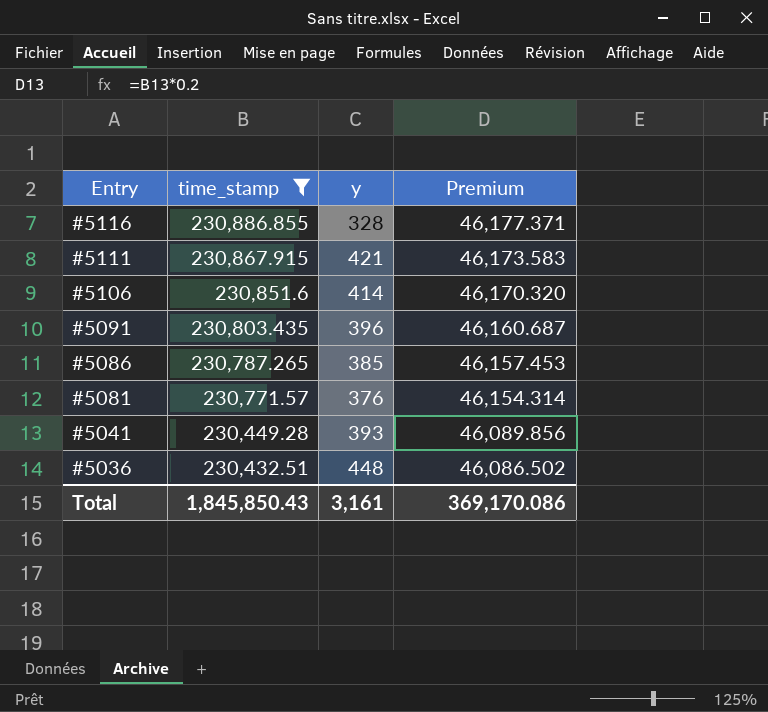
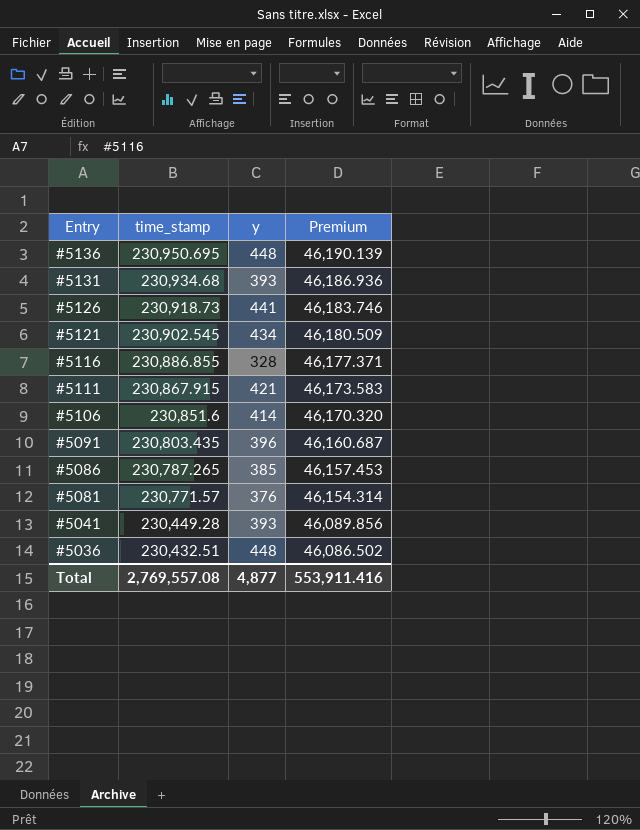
filter: time_stamp <= 230,886.855 -> none
Total | time_stamp: 1,845,850.43 -> 2,769,557.08
Total | y: 3,161 -> 4,877
Total | Premium: 369,170.086 -> 553,911.416

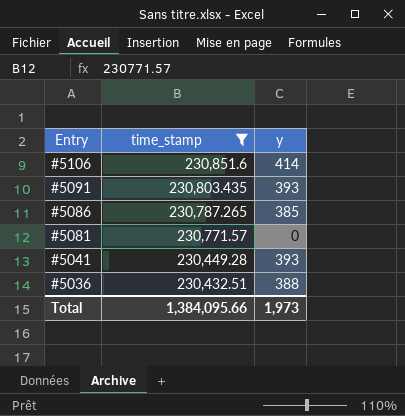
filter: none -> time_stamp <= 230,851.6
column Premium | formula: [time_stamp] * 0.2 -> none
#5091 | y: 396 -> 393
#5081 | y: 376 -> 0
#5036 | y: 448 -> 388
Total | time_stamp: 2,769,557.08 -> 1,384,095.66
Total | y: 4,877 -> 1,973

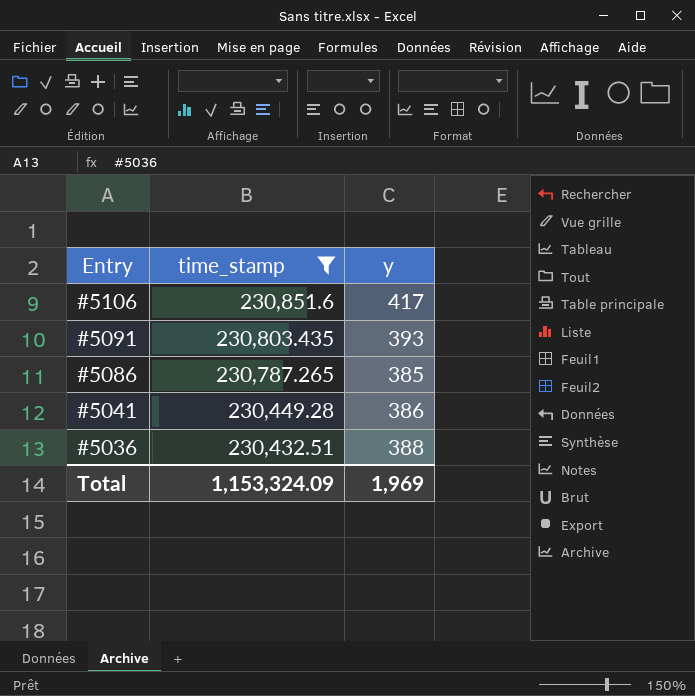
row #5081: 230,771.57 | 0 -> none
#5106 | y: 414 -> 417
#5041 | y: 393 -> 386
Total | time_stamp: 1,384,095.66 -> 1,153,324.09
Total | y: 1,973 -> 1,969

